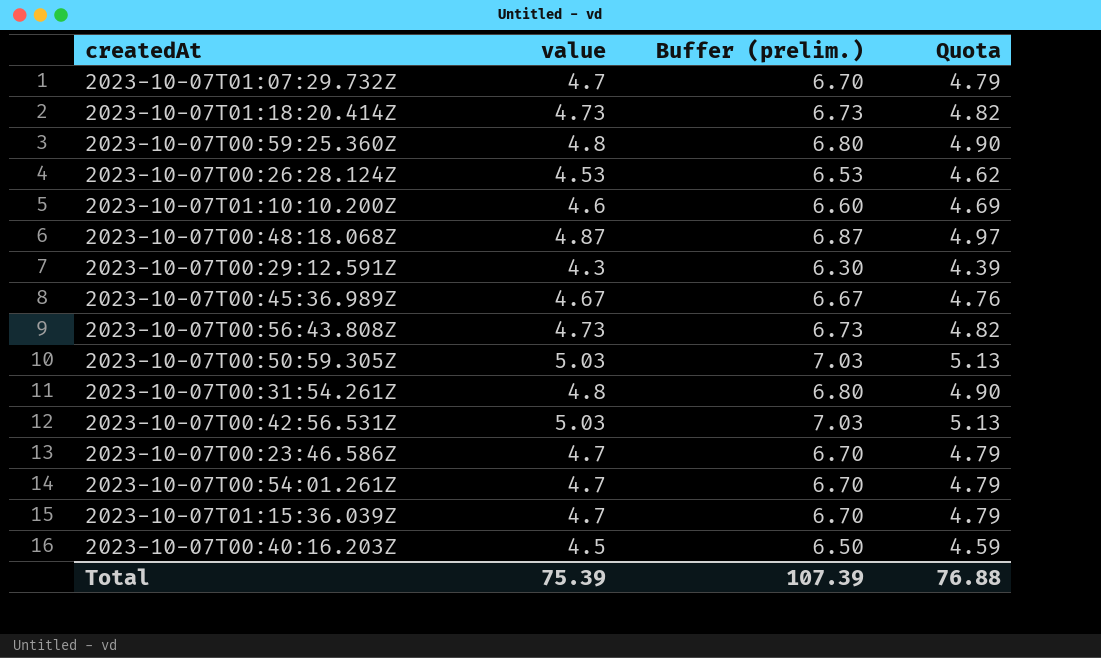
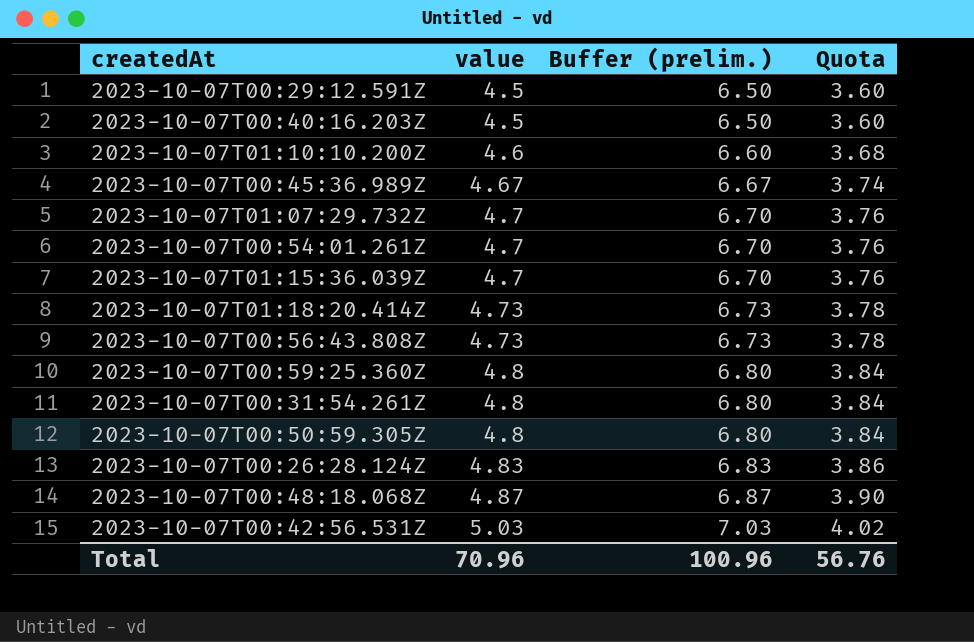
row order: none -> value ascending
column Quota | formula: [value] * 1.02 -> [value] * 0.8
row 2023-10-07T00:23:46.586Z: 4.7 | 6.70 | 4.79 -> none
2023-10-07T00:29:12.591Z | value: 4.3 -> 4.5
2023-10-07T00:29:12.591Z | Buffer (prelim.): 6.30 -> 6.50
2023-10-07T00:50:59.305Z | value: 5.03 -> 4.8
2023-10-07T00:50:59.305Z | Buffer (prelim.): 7.03 -> 6.80
2023-10-07T00:26:28.124Z | value: 4.53 -> 4.83
2023-10-07T00:26:28.124Z | Buffer (prelim.): 6.53 -> 6.83
Total | value: 75.39 -> 70.96
Total | Buffer (prelim.): 107.39 -> 100.96
Total | Quota: 76.88 -> 56.76

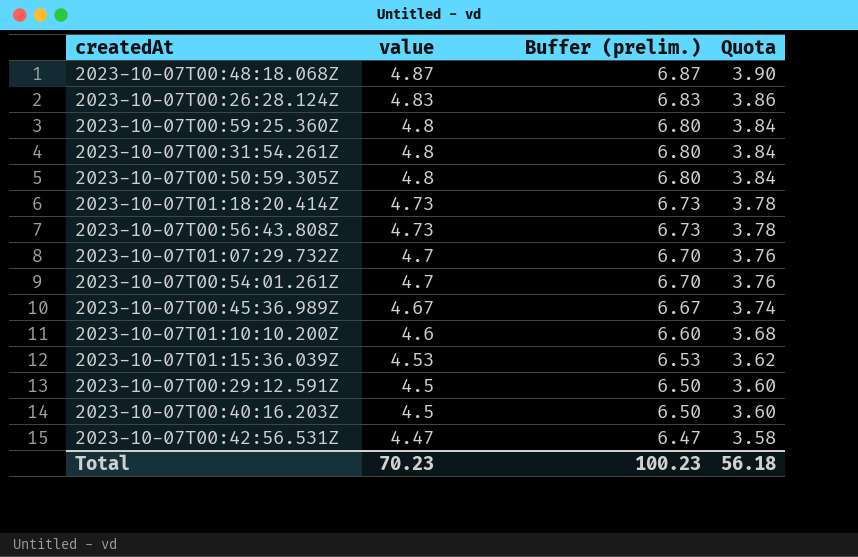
row order: value ascending -> value descending
2023-10-07T01:15:36.039Z | value: 4.7 -> 4.53
2023-10-07T01:15:36.039Z | Buffer (prelim.): 6.70 -> 6.53
2023-10-07T01:15:36.039Z | Quota: 3.76 -> 3.62
2023-10-07T00:42:56.531Z | value: 5.03 -> 4.47
2023-10-07T00:42:56.531Z | Buffer (prelim.): 7.03 -> 6.47
2023-10-07T00:42:56.531Z | Quota: 4.02 -> 3.58
Total | value: 70.96 -> 70.23
Total | Buffer (prelim.): 100.96 -> 100.23
Total | Quota: 56.76 -> 56.18

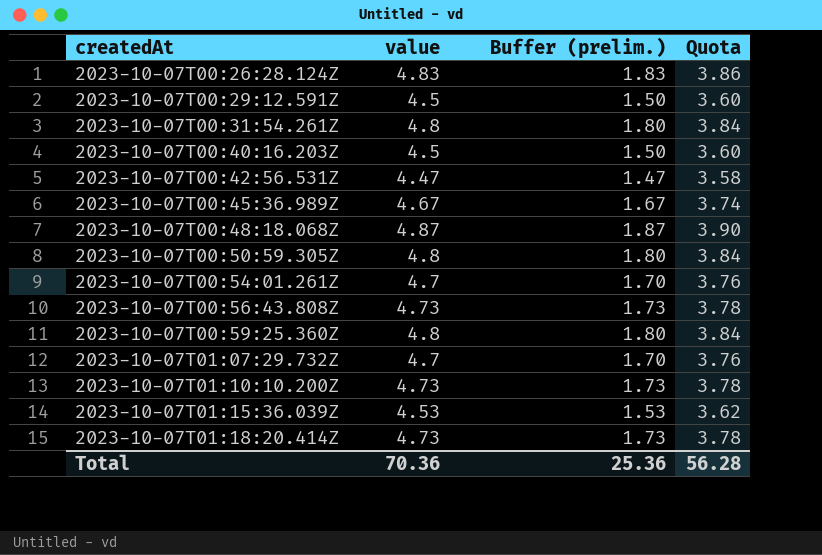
row order: value descending -> createdAt ascending
column Buffer (prelim.) | formula: [value] + 2 -> [value] - 3
2023-10-07T01:10:10.200Z | value: 4.6 -> 4.73
2023-10-07T01:10:10.200Z | Quota: 3.68 -> 3.78
Total | value: 70.23 -> 70.36
Total | Buffer (prelim.): 100.23 -> 25.36
Total | Quota: 56.18 -> 56.28

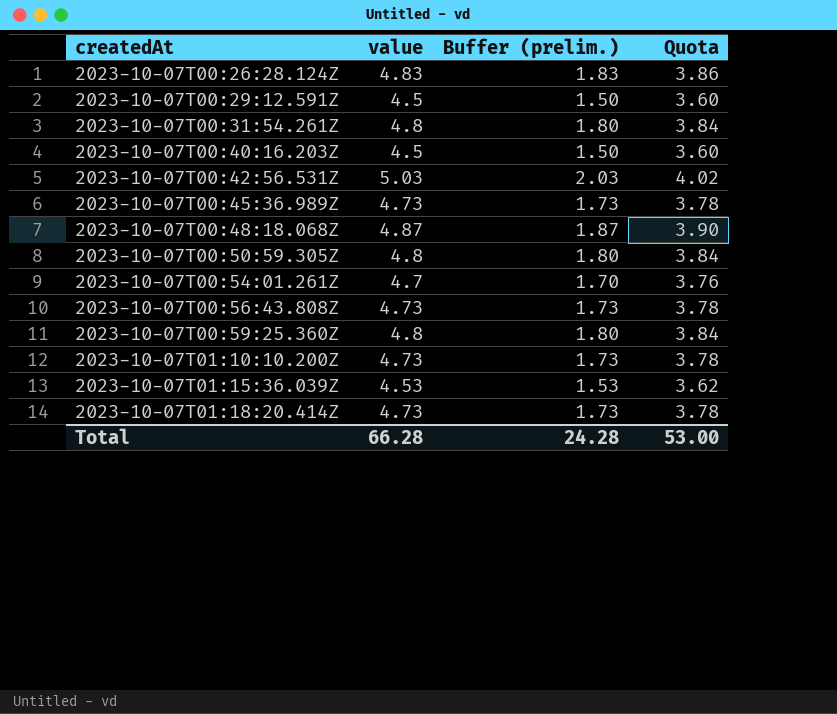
row 2023-10-07T01:07:29.732Z: 4.7 | 1.70 | 3.76 -> none
2023-10-07T00:42:56.531Z | value: 4.47 -> 5.03
2023-10-07T00:42:56.531Z | Buffer (prelim.): 1.47 -> 2.03
2023-10-07T00:42:56.531Z | Quota: 3.58 -> 4.02
2023-10-07T00:45:36.989Z | value: 4.67 -> 4.73
2023-10-07T00:45:36.989Z | Buffer (prelim.): 1.67 -> 1.73
2023-10-07T00:45:36.989Z | Quota: 3.74 -> 3.78
Total | value: 70.36 -> 66.28
Total | Buffer (prelim.): 25.36 -> 24.28
Total | Quota: 56.28 -> 53.00

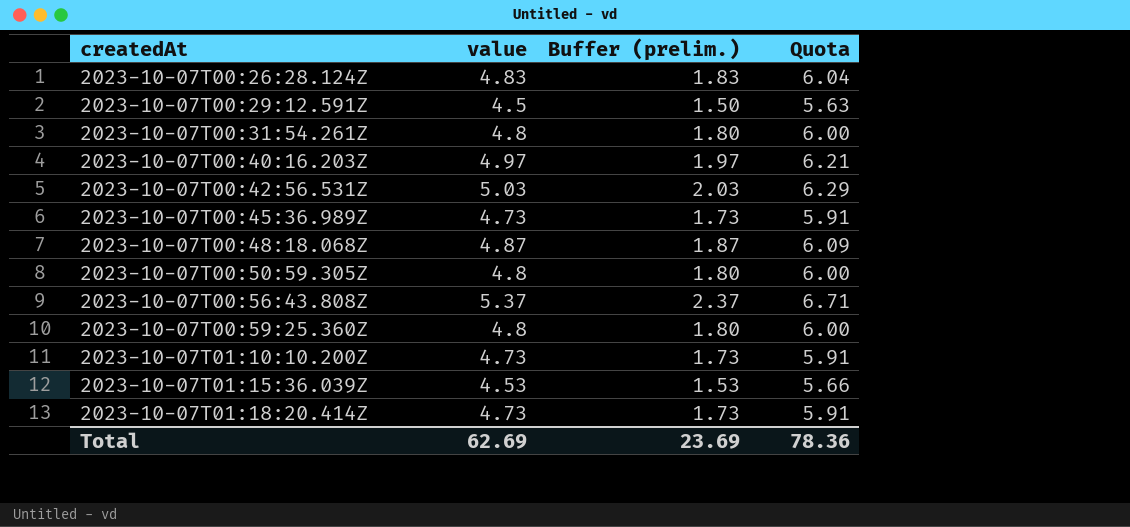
column Quota | formula: [value] * 0.8 -> [value] * 1.25
row 2023-10-07T00:54:01.261Z: 4.7 | 1.70 | 3.76 -> none
2023-10-07T00:40:16.203Z | value: 4.5 -> 4.97
2023-10-07T00:40:16.203Z | Buffer (prelim.): 1.50 -> 1.97
2023-10-07T00:56:43.808Z | value: 4.73 -> 5.37
2023-10-07T00:56:43.808Z | Buffer (prelim.): 1.73 -> 2.37
Total | value: 66.28 -> 62.69
Total | Buffer (prelim.): 24.28 -> 23.69
Total | Quota: 53.00 -> 78.36

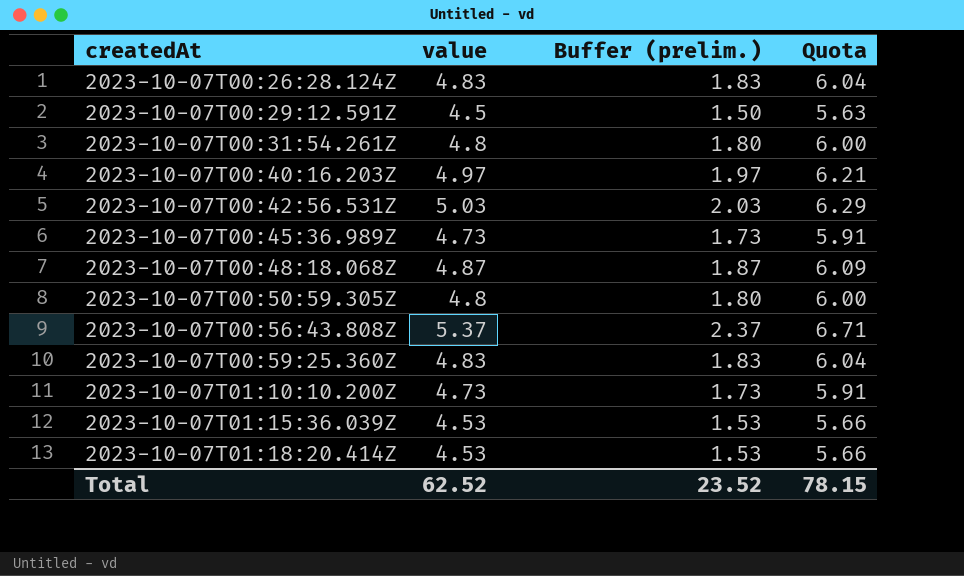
2023-10-07T00:59:25.360Z | value: 4.8 -> 4.83
2023-10-07T00:59:25.360Z | Buffer (prelim.): 1.80 -> 1.83
2023-10-07T00:59:25.360Z | Quota: 6.00 -> 6.04
2023-10-07T01:18:20.414Z | value: 4.73 -> 4.53
2023-10-07T01:18:20.414Z | Buffer (prelim.): 1.73 -> 1.53
2023-10-07T01:18:20.414Z | Quota: 5.91 -> 5.66
Total | value: 62.69 -> 62.52
Total | Buffer (prelim.): 23.69 -> 23.52
Total | Quota: 78.36 -> 78.15

